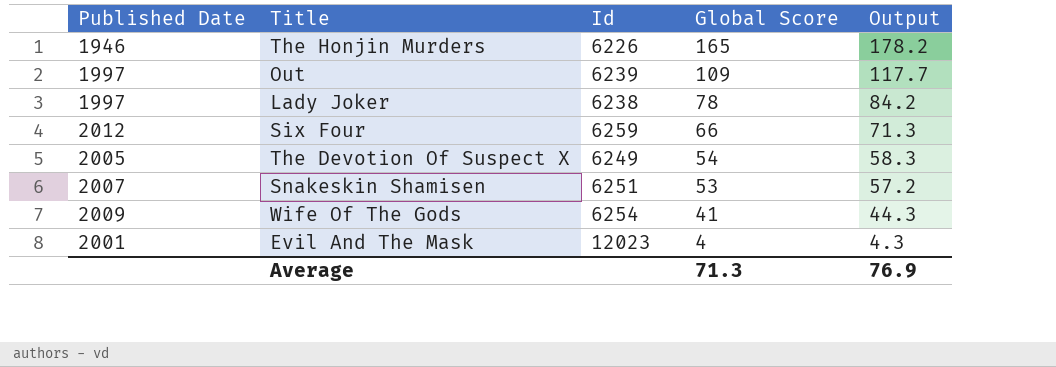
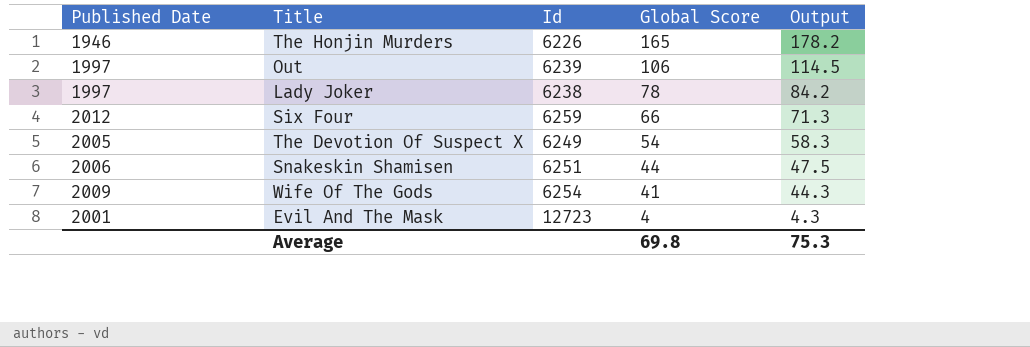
Out | Global Score: 109 -> 106
Out | Output: 117.7 -> 114.5
Snakeskin Shamisen | Published Date: 2007 -> 2006
Snakeskin Shamisen | Global Score: 53 -> 44
Snakeskin Shamisen | Output: 57.2 -> 47.5
Evil And The Mask | Id: 12023 -> 12723
Average | Global Score: 71.3 -> 69.8
Average | Output: 76.9 -> 75.3

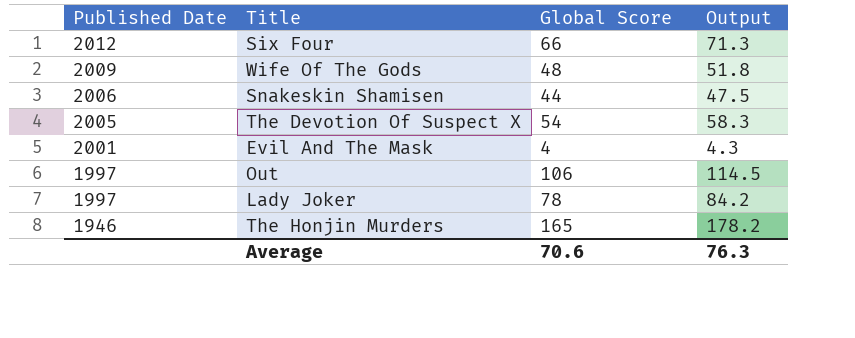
row order: Global Score descending -> Published Date descending
column Id | position: 3 -> none
Wife Of The Gods | Global Score: 41 -> 48
Wife Of The Gods | Output: 44.3 -> 51.8
Average | Global Score: 69.8 -> 70.6
Average | Output: 75.3 -> 76.3

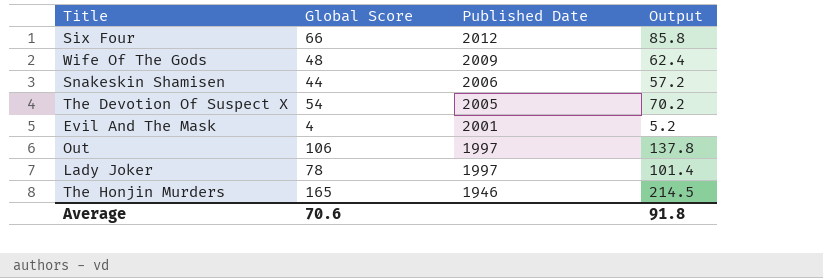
column Published Date | position: 1 -> 3
column Output | formula: [Global Score] * 1.08 -> [Global Score] * 1.3
Average | Output: 76.3 -> 91.8

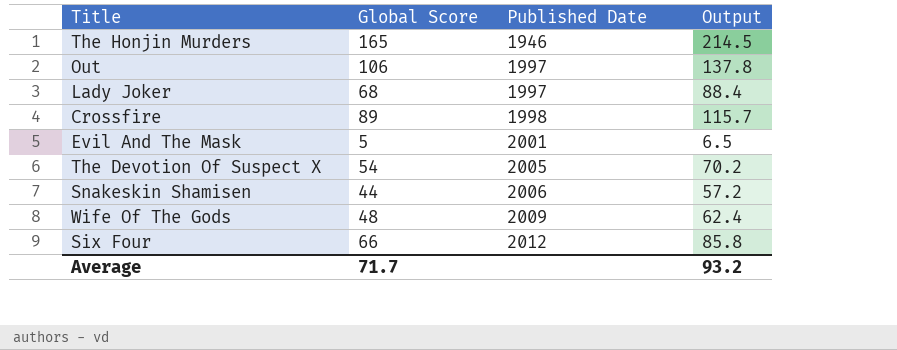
row order: Published Date descending -> Published Date ascending
Lady Joker | Global Score: 78 -> 68
Lady Joker | Output: 101.4 -> 88.4
row Crossfire: none -> 89 | 1998 | 115.7
Evil And The Mask | Global Score: 4 -> 5
Evil And The Mask | Output: 5.2 -> 6.5
Average | Global Score: 70.6 -> 71.7
Average | Output: 91.8 -> 93.2

